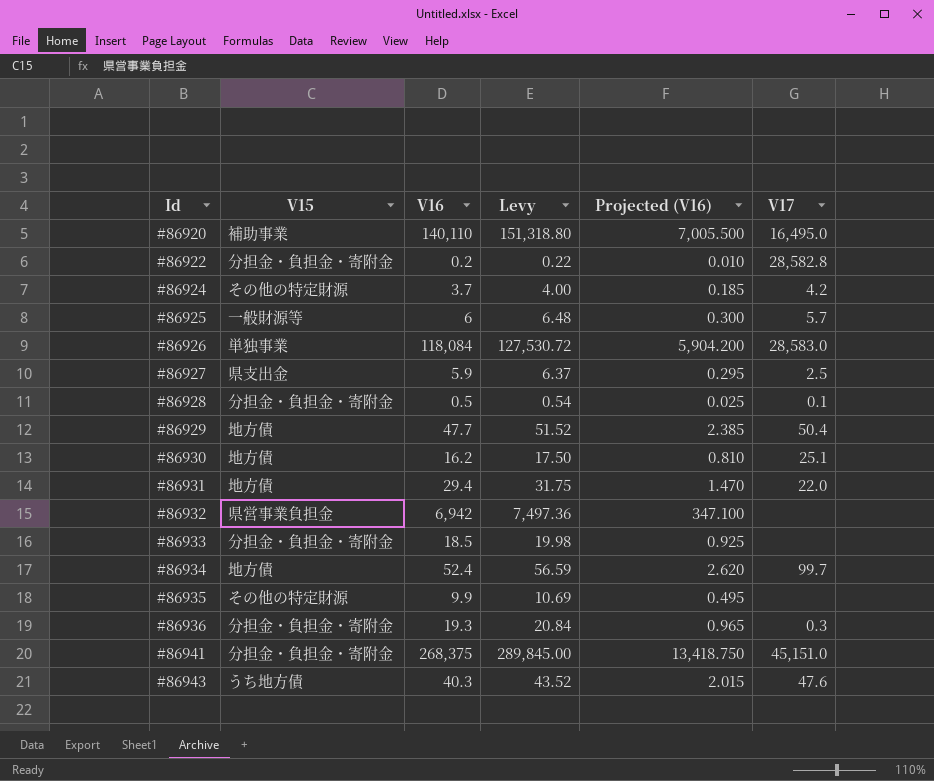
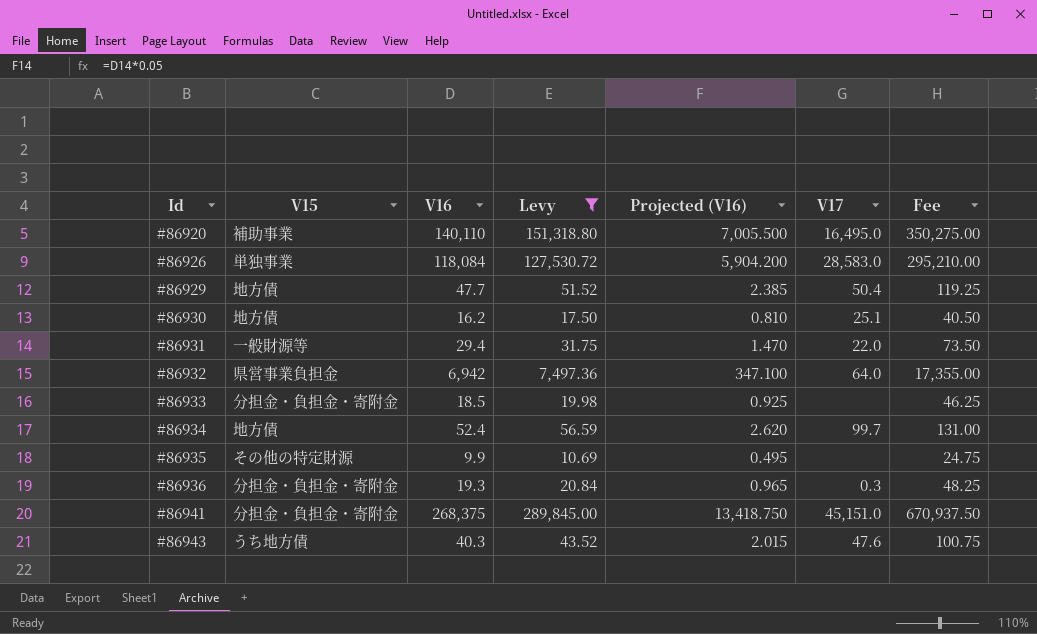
filter: none -> Levy >= 10.69
column Fee | formula: none -> [V16] * 2.5
#86931 | V15: 地方債 -> 一般財源等
#86932 | V17: none -> 64.0

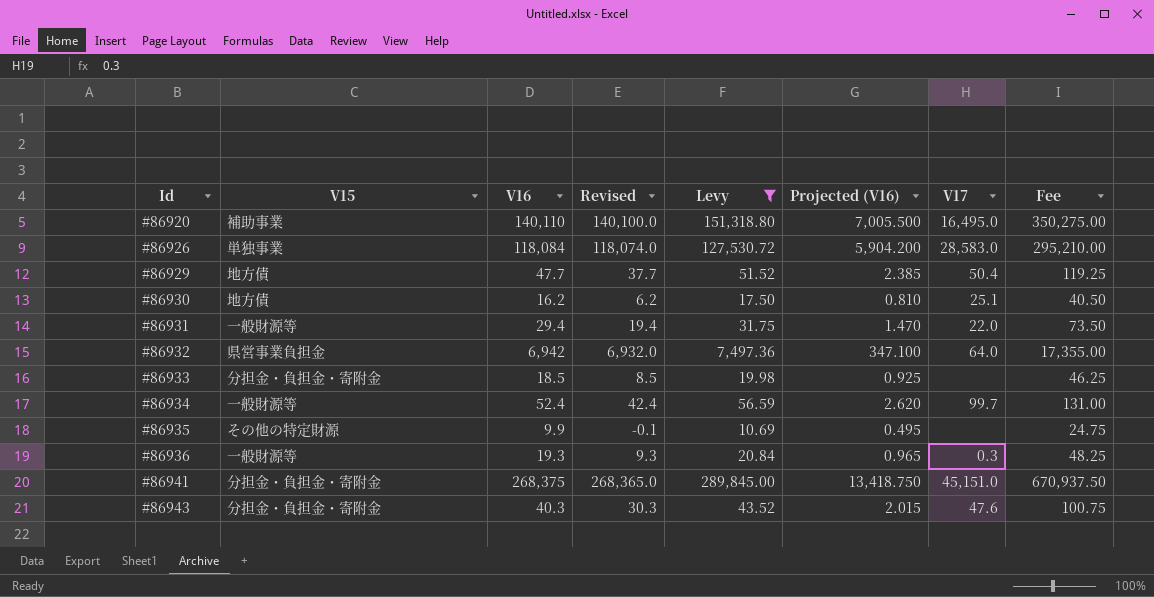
column Revised | formula: none -> [V16] - 10
#86934 | V15: 地方債 -> 一般財源等
#86936 | V15: 分担金・負担金・寄附金 -> 一般財源等
#86943 | V15: うち地方債 -> 分担金・負担金・寄附金

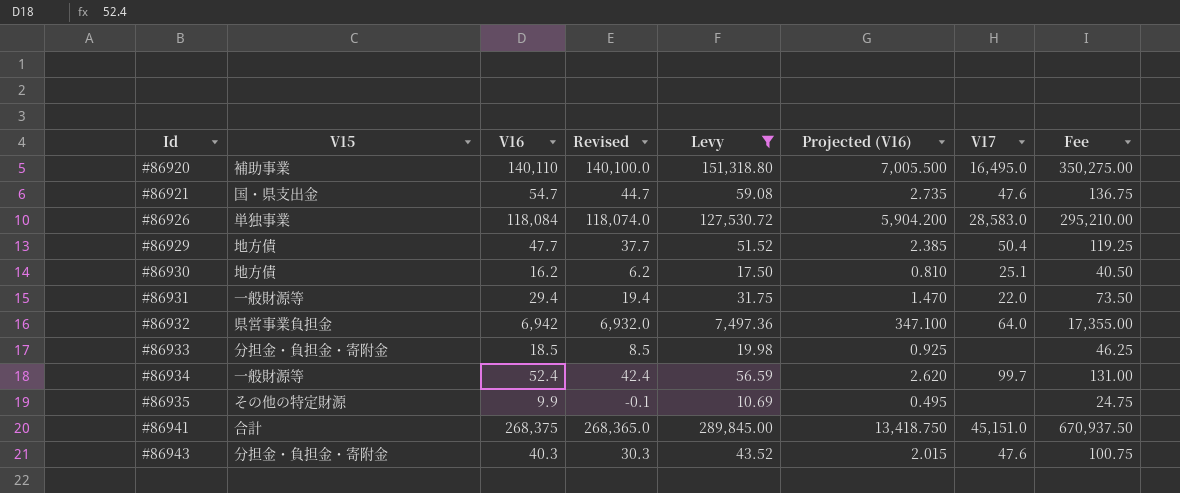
row #86936: 一般財源等 | 19.3 | 9.3 | 20.84 | 0.965 | 0.3 | 48.25 -> none
row #86921: none -> 国・県支出金 | 54.7 | 44.7 | 59.08 | 2.735 | 47.6 | 136.75
#86941 | V15: 分担金・負担金・寄附金 -> 合計

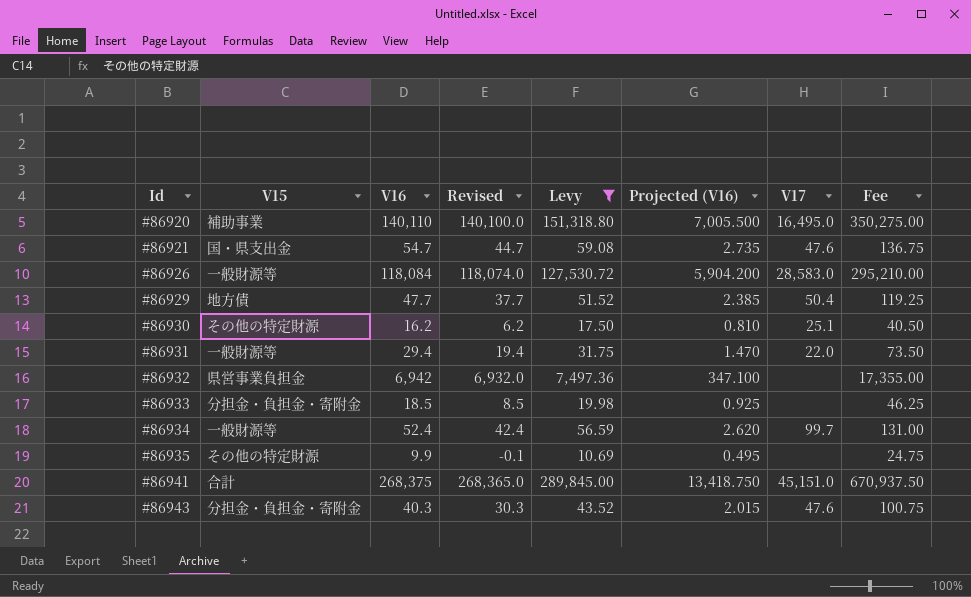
#86926 | V15: 単独事業 -> 一般財源等
#86930 | V15: 地方債 -> その他の特定財源
#86932 | V17: 64.0 -> none

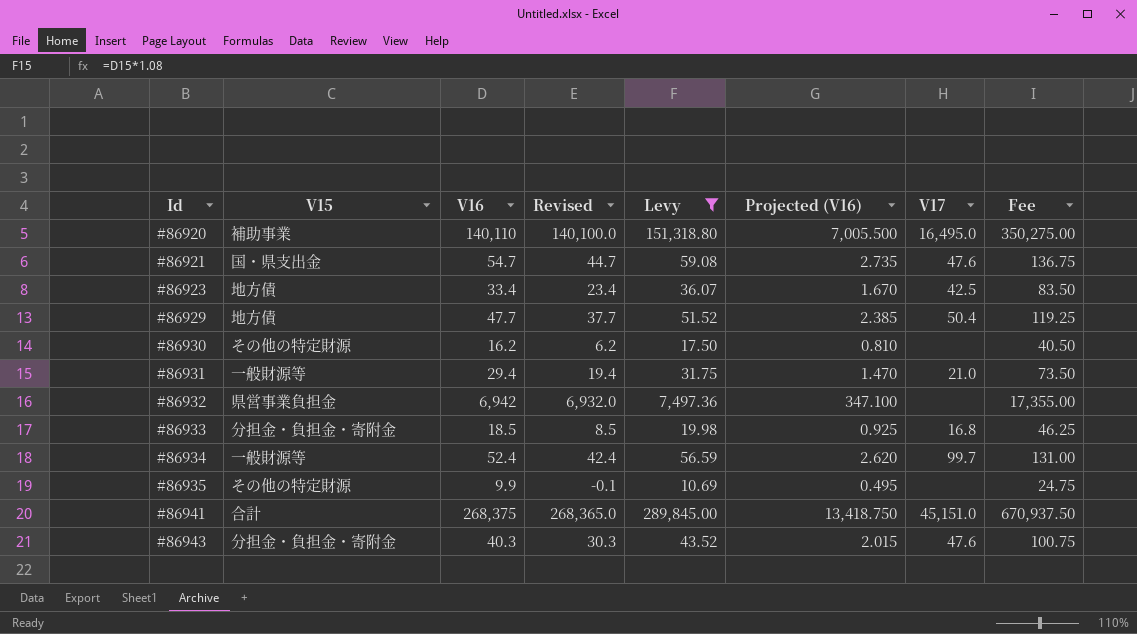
row #86926: 一般財源等 | 118,084 | 118,074.0 | 127,530.72 | 5,904.200 | 28,583.0 | 295,210.00 -> none
row #86923: none -> 地方債 | 33.4 | 23.4 | 36.07 | 1.670 | 42.5 | 83.50
#86930 | V17: 25.1 -> none
#86931 | V17: 22.0 -> 21.0
#86933 | V17: none -> 16.8

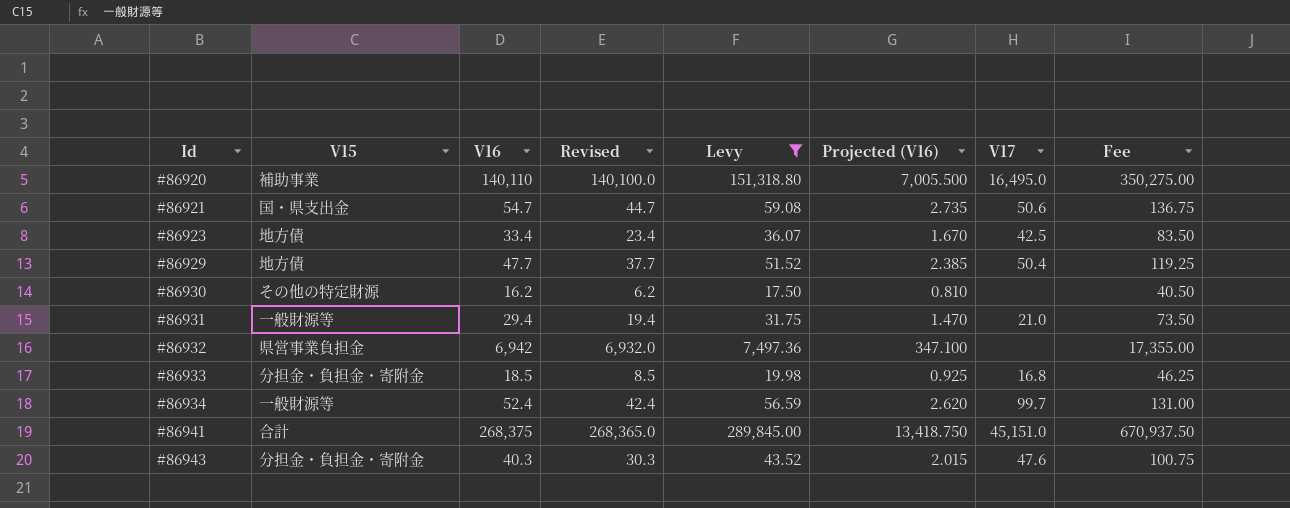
row #86935: その他の特定財源 | 9.9 | -0.1 | 10.69 | 0.495 | none | 24.75 -> none
#86921 | V17: 47.6 -> 50.6

